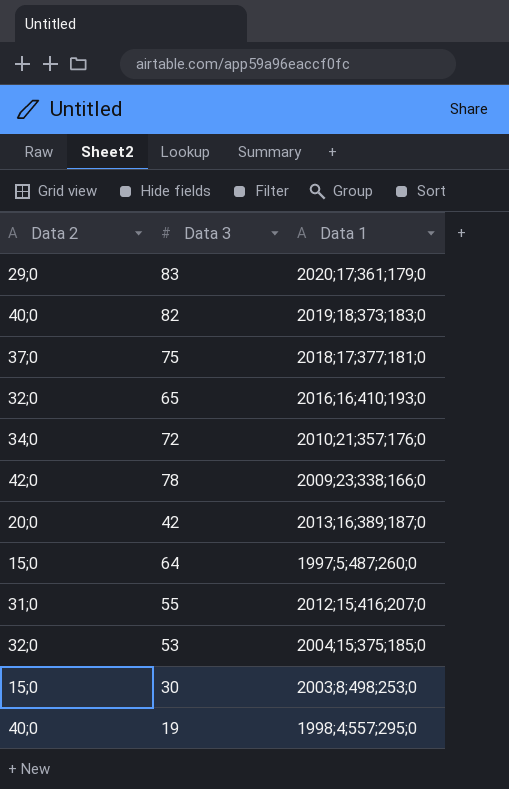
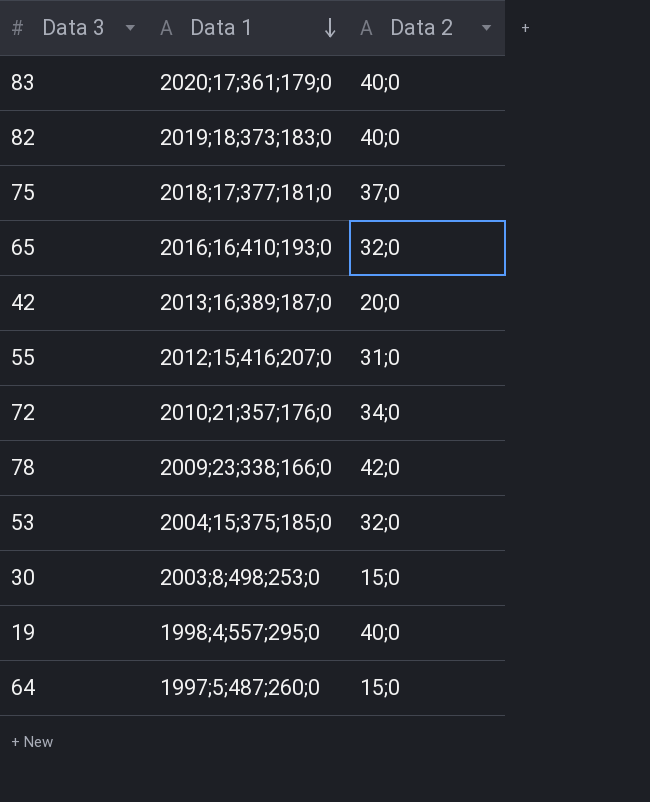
row order: none -> Data 1 descending
column Data 2 | position: 1 -> 3
83 | Data 2: 29;0 -> 40;0

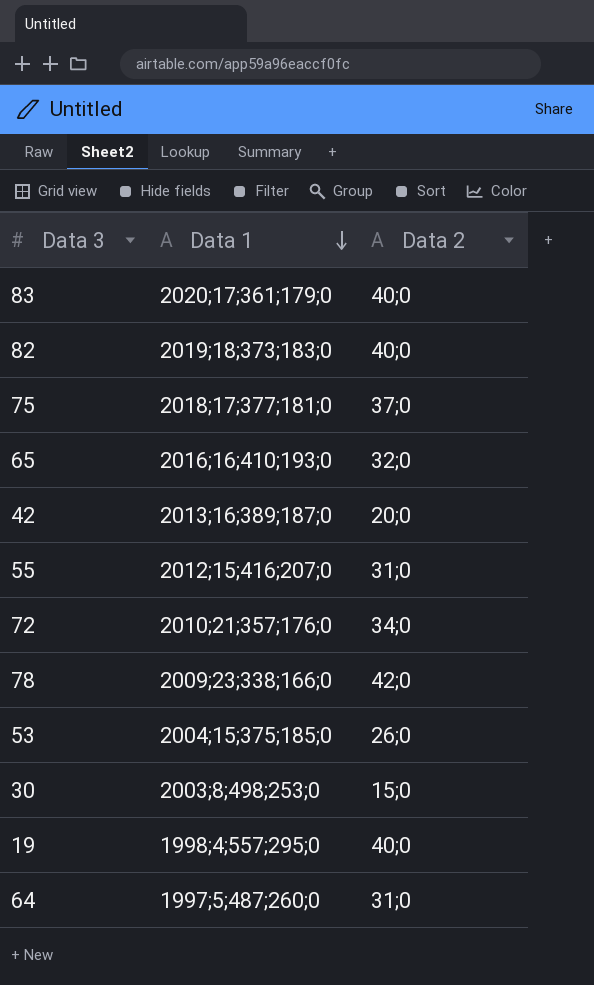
53 | Data 2: 32;0 -> 26;0
64 | Data 2: 15;0 -> 31;0

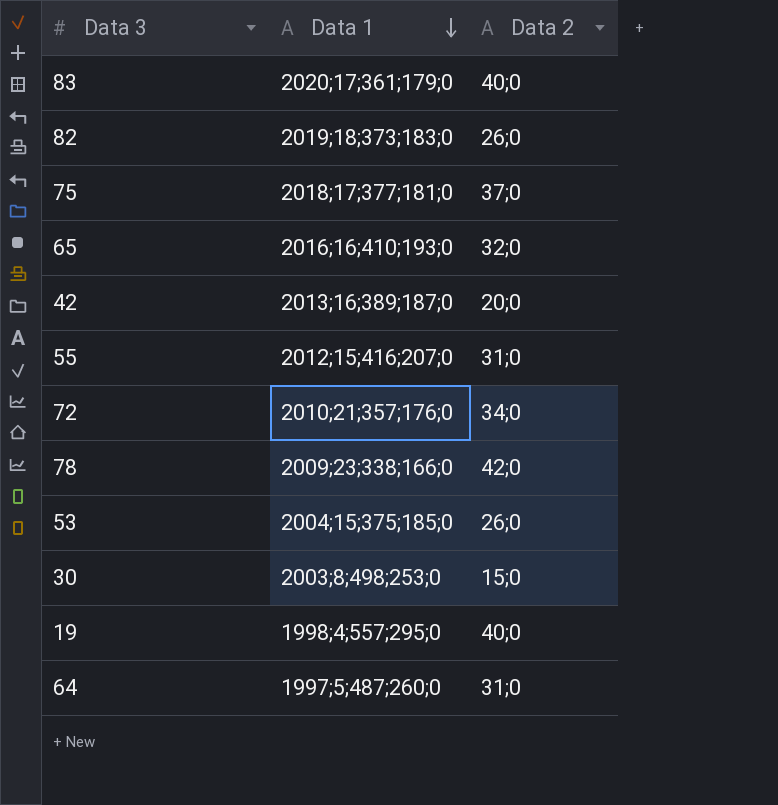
82 | Data 2: 40;0 -> 26;0

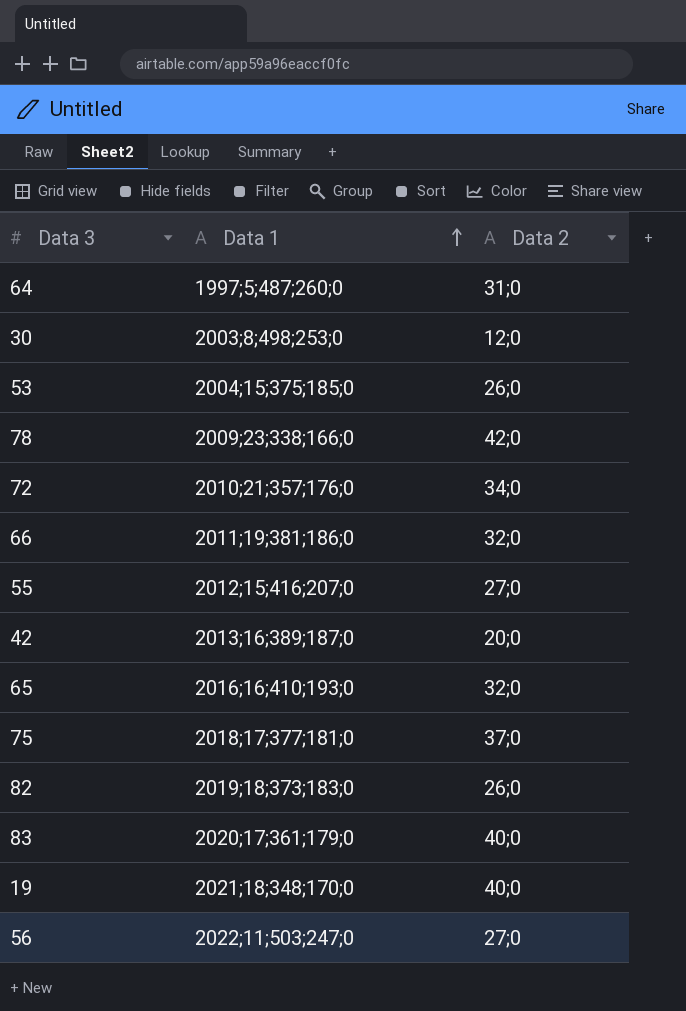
row order: Data 1 descending -> Data 1 ascending
30 | Data 2: 15;0 -> 12;0
row 66: none -> 2011;19;381;186;0 | 32;0
55 | Data 2: 31;0 -> 27;0
19 | Data 1: 1998;4;557;295;0 -> 2021;18;348;170;0
row 56: none -> 2022;11;503;247;0 | 27;0

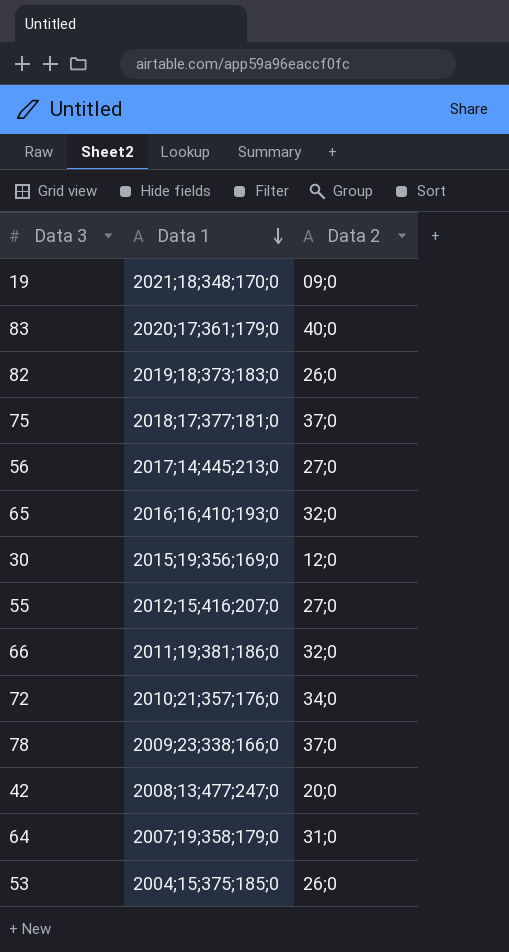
row order: Data 1 ascending -> Data 1 descending
19 | Data 2: 40;0 -> 09;0
56 | Data 1: 2022;11;503;247;0 -> 2017;14;445;213;0
30 | Data 1: 2003;8;498;253;0 -> 2015;19;356;169;0
78 | Data 2: 42;0 -> 37;0
42 | Data 1: 2013;16;389;187;0 -> 2008;13;477;247;0
64 | Data 1: 1997;5;487;260;0 -> 2007;19;358;179;0

